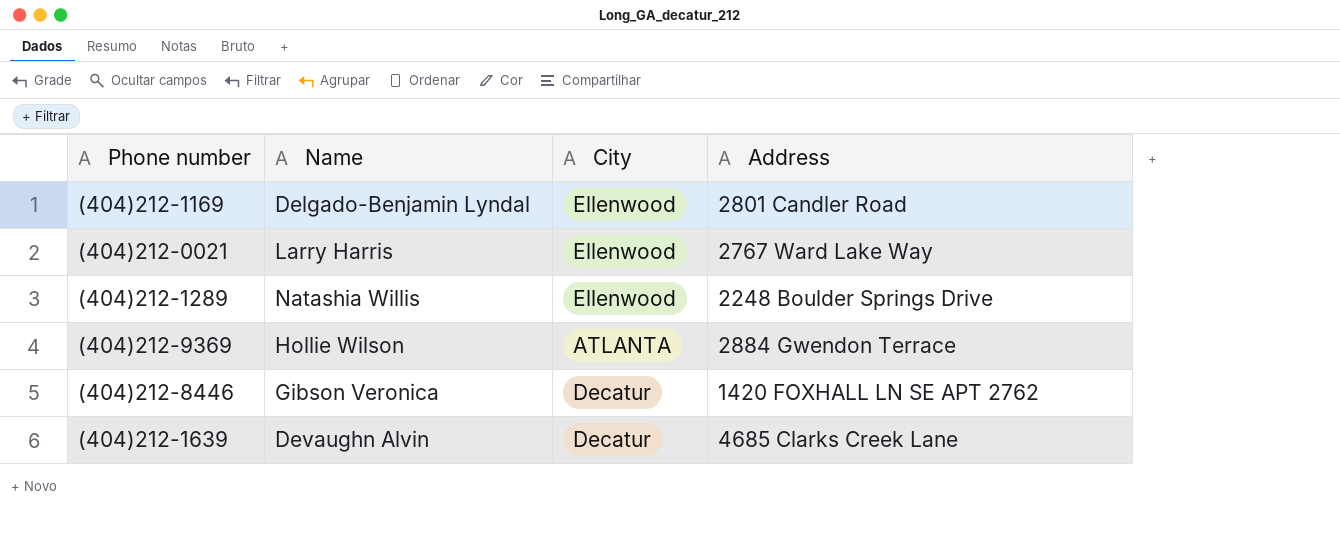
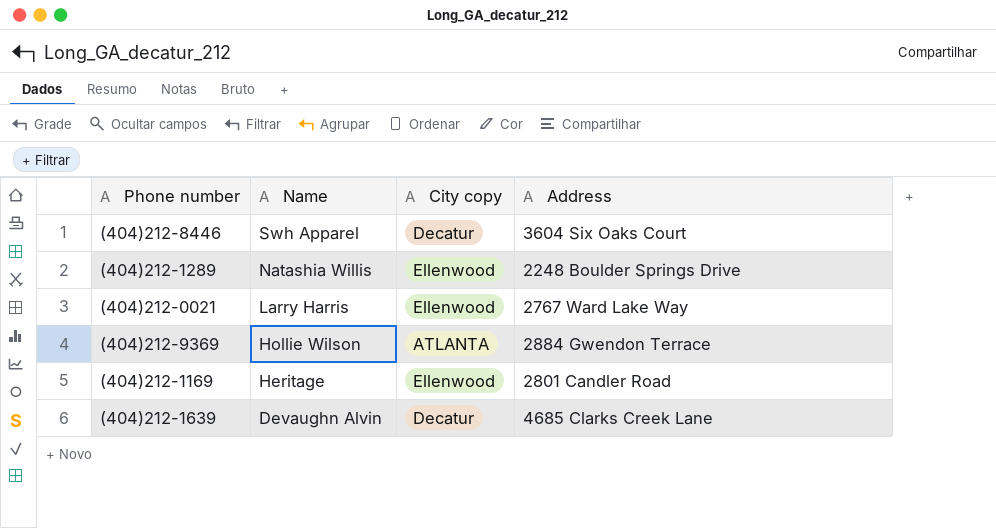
row order: none -> Name descending
column name: City -> City copy
(404)212-8446 | Name: Gibson Veronica -> Swh Apparel
(404)212-8446 | Address: 1420 FOXHALL LN SE APT 2762 -> 3604 Six Oaks Court
(404)212-1169 | Name: Delgado-Benjamin Lyndal -> Heritage

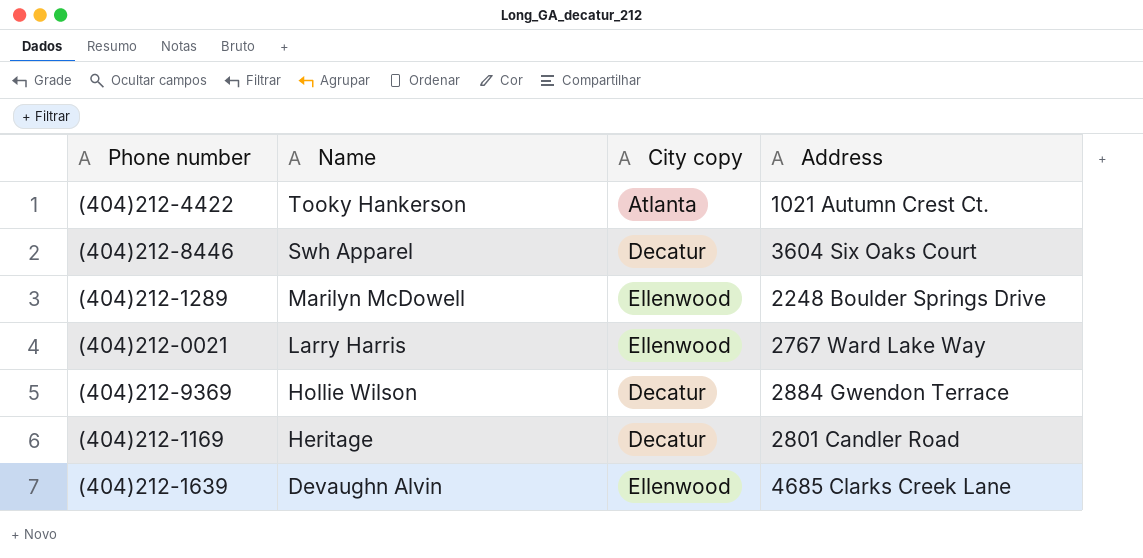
row (404)212-4422: none -> Tooky Hankerson | Atlanta | 1021 Autumn Crest Ct.
(404)212-1289 | Name: Natashia Willis -> Marilyn McDowell
(404)212-9369 | City copy: ATLANTA -> Decatur
(404)212-1169 | City copy: Ellenwood -> Decatur
(404)212-1639 | City copy: Decatur -> Ellenwood

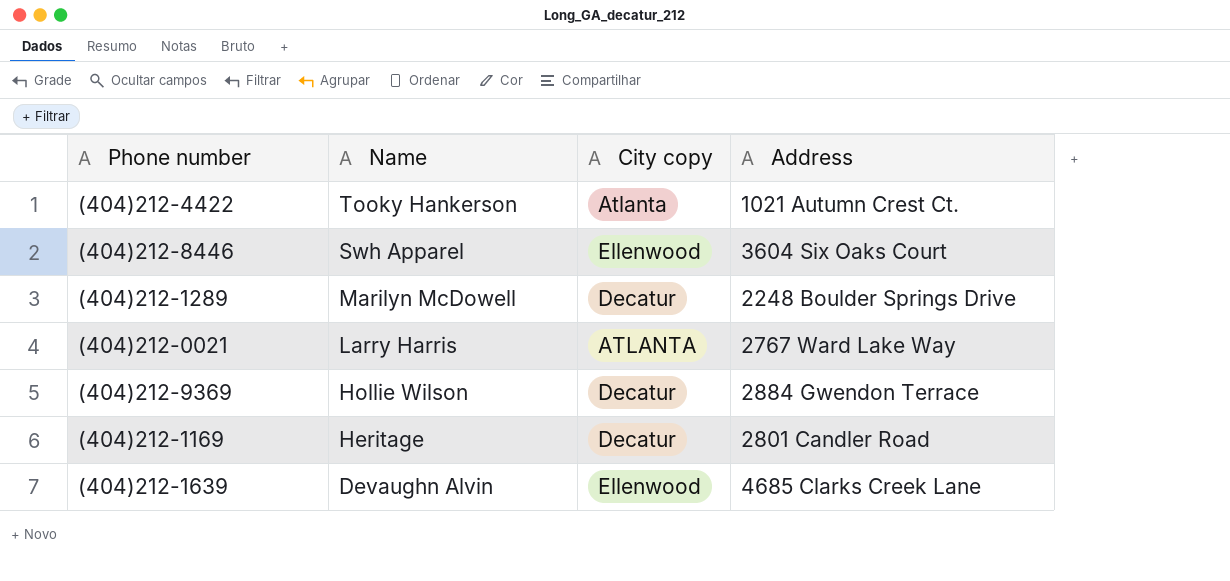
(404)212-8446 | City copy: Decatur -> Ellenwood
(404)212-1289 | City copy: Ellenwood -> Decatur
(404)212-0021 | City copy: Ellenwood -> ATLANTA

